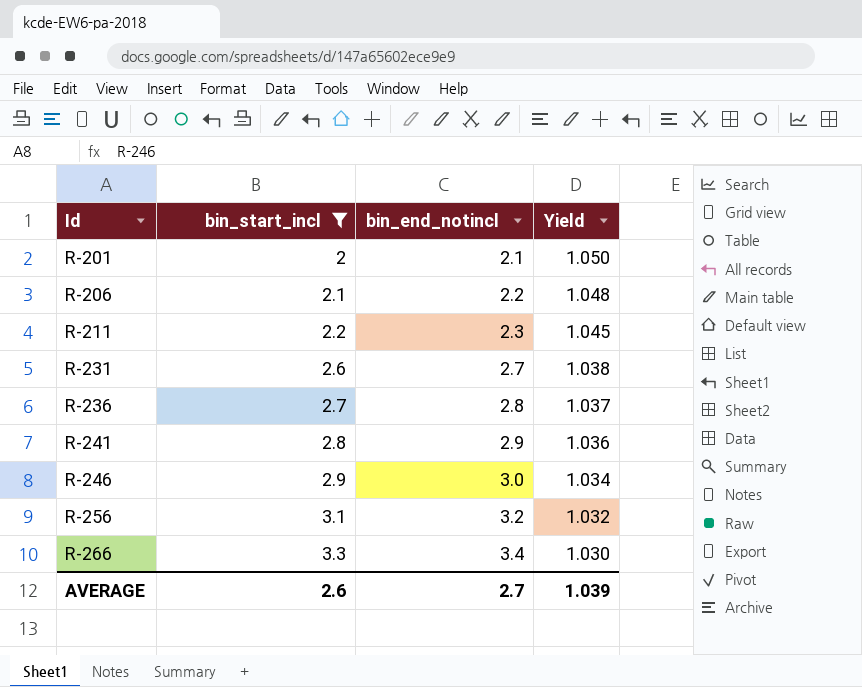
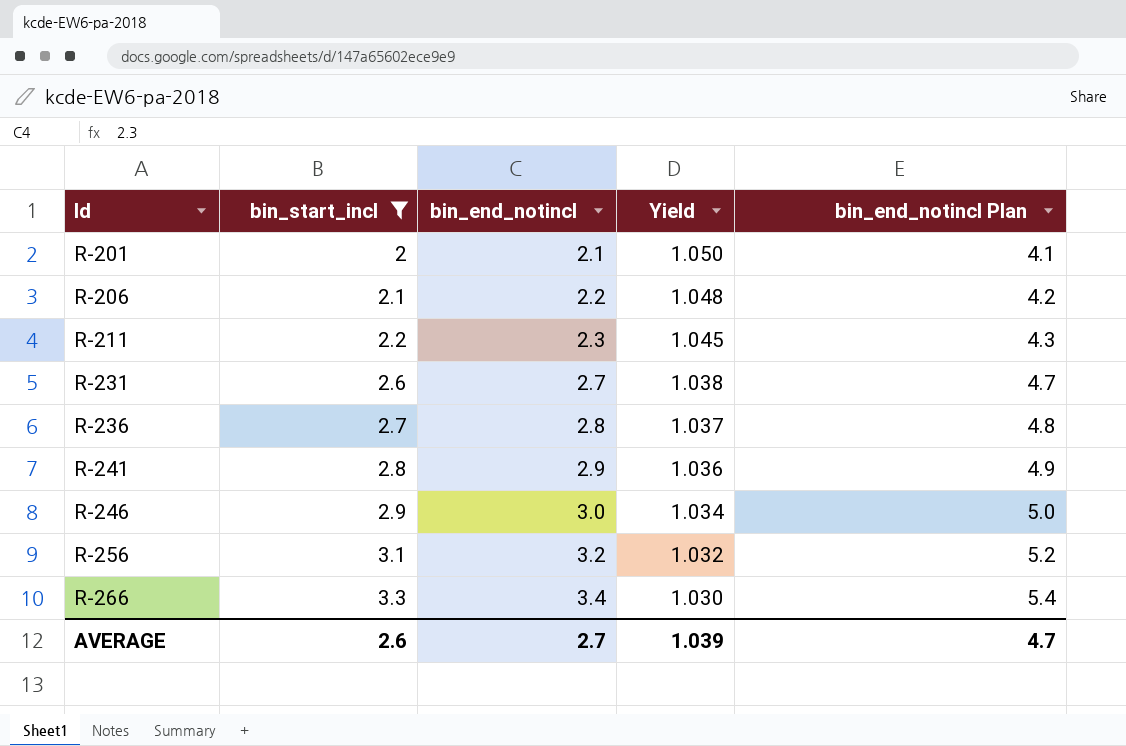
column bin_end_notincl Plan | formula: none -> [bin_end_notincl] + 2

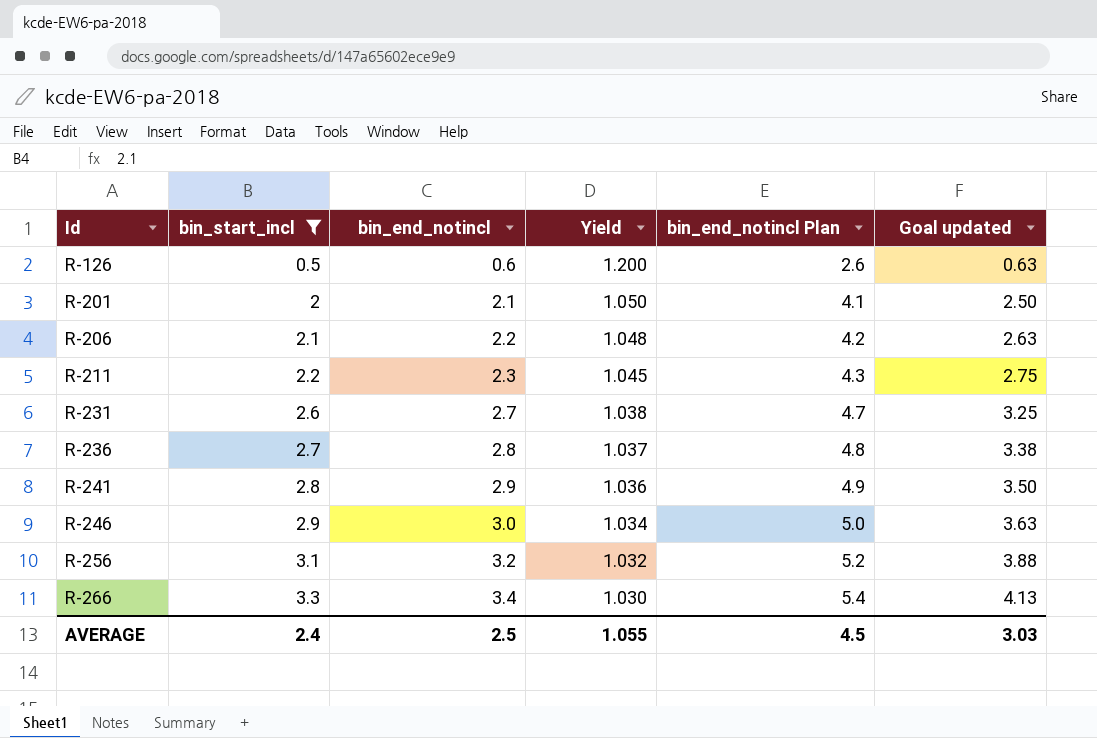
column Goal updated | formula: none -> [bin_start_incl] * 1.25
row R-126: none -> 0.5 | 0.6 | 1.200 | 2.6 | 0.63
AVERAGE | bin_start_incl: 2.6 -> 2.4
AVERAGE | bin_end_notincl: 2.7 -> 2.5
AVERAGE | Yield: 1.039 -> 1.055
AVERAGE | bin_end_notincl Plan: 4.7 -> 4.5

